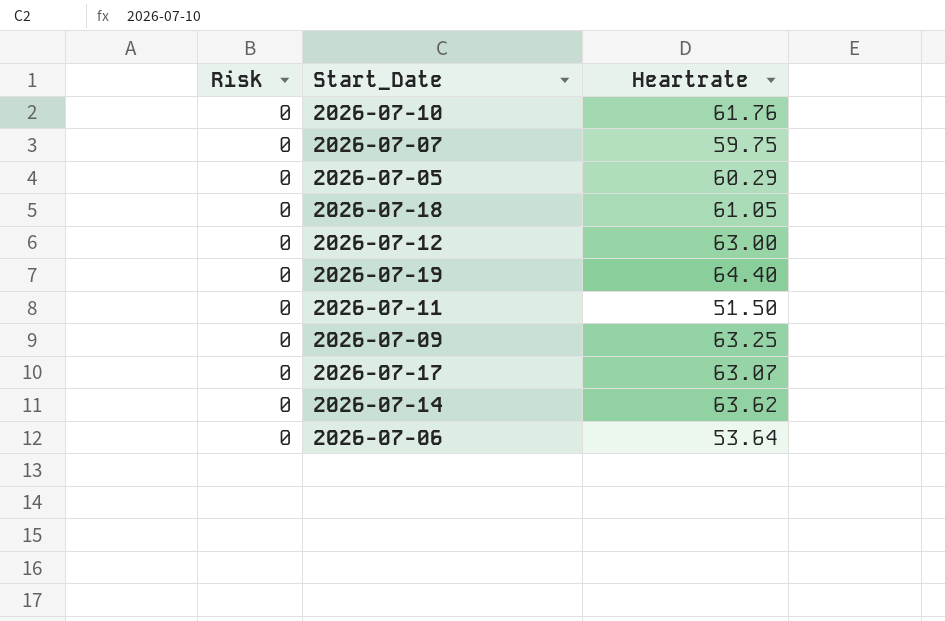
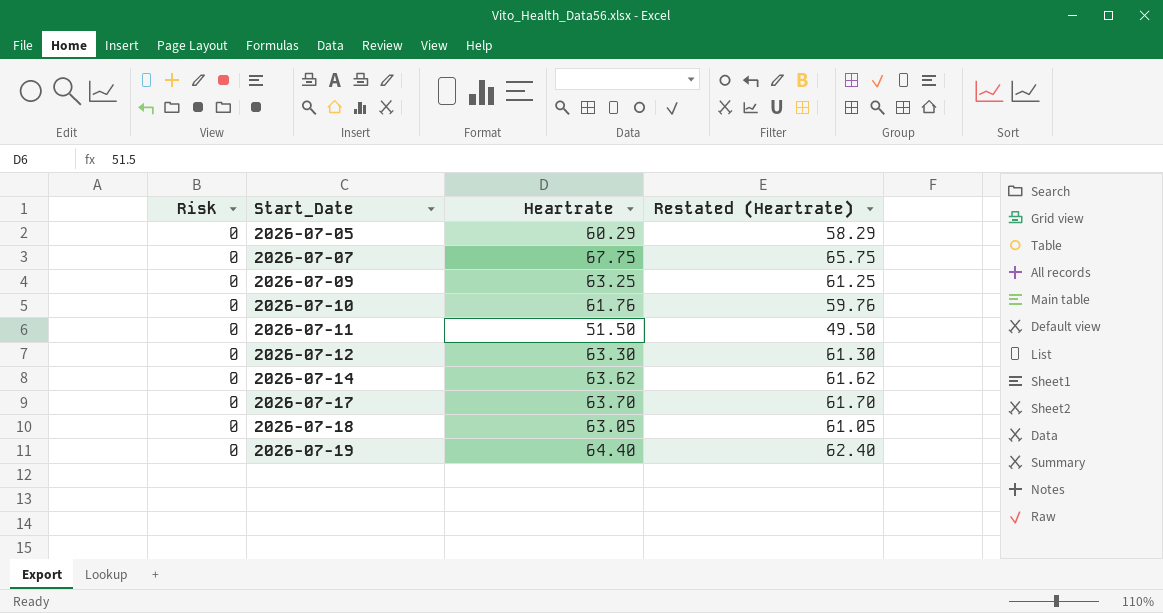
row order: none -> Start_Date ascending
column Restated (Heartrate) | formula: none -> [Heartrate] - 2
row 2026-07-06: 0 | 53.64 -> none
2026-07-07 | Heartrate: 59.75 -> 67.75
2026-07-12 | Heartrate: 63.00 -> 63.30
2026-07-17 | Heartrate: 63.07 -> 63.70
2026-07-18 | Heartrate: 61.05 -> 63.05

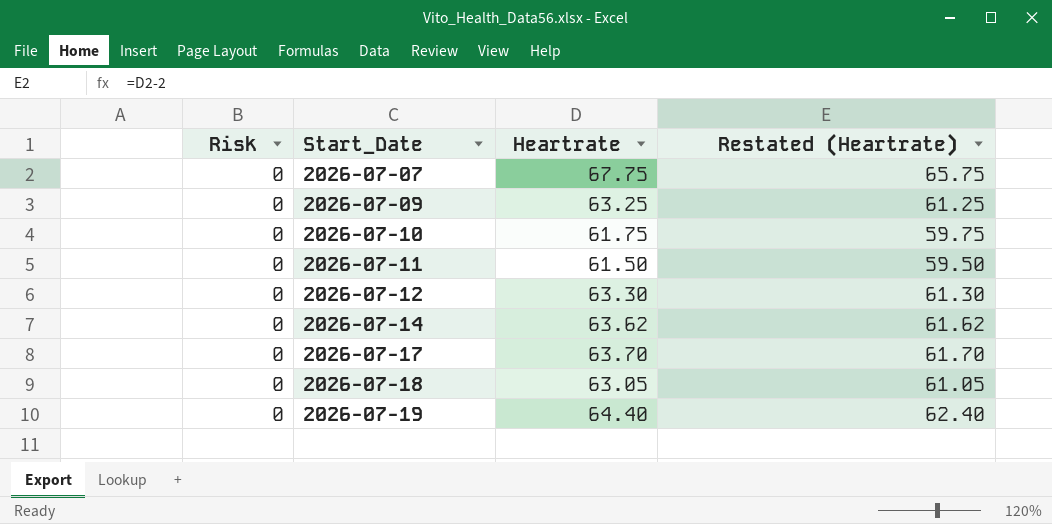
row 2026-07-05: 0 | 60.29 | 58.29 -> none
2026-07-10 | Heartrate: 61.76 -> 61.75
2026-07-10 | Restated (Heartrate): 59.76 -> 59.75
2026-07-11 | Heartrate: 51.50 -> 61.50
2026-07-11 | Restated (Heartrate): 49.50 -> 59.50

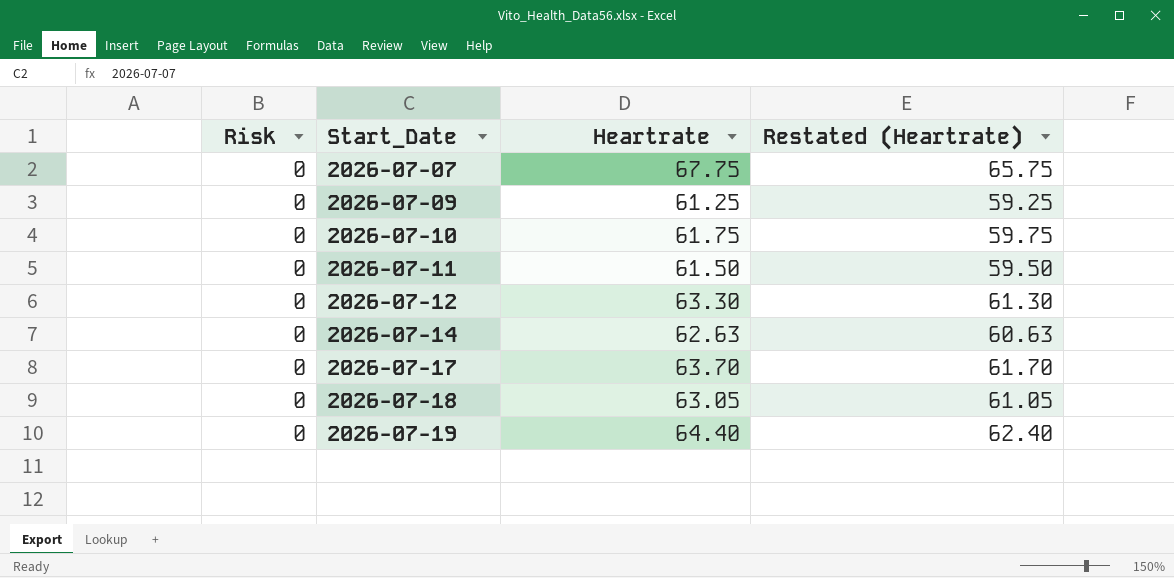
2026-07-09 | Heartrate: 63.25 -> 61.25
2026-07-09 | Restated (Heartrate): 61.25 -> 59.25
2026-07-14 | Heartrate: 63.62 -> 62.63
2026-07-14 | Restated (Heartrate): 61.62 -> 60.63

